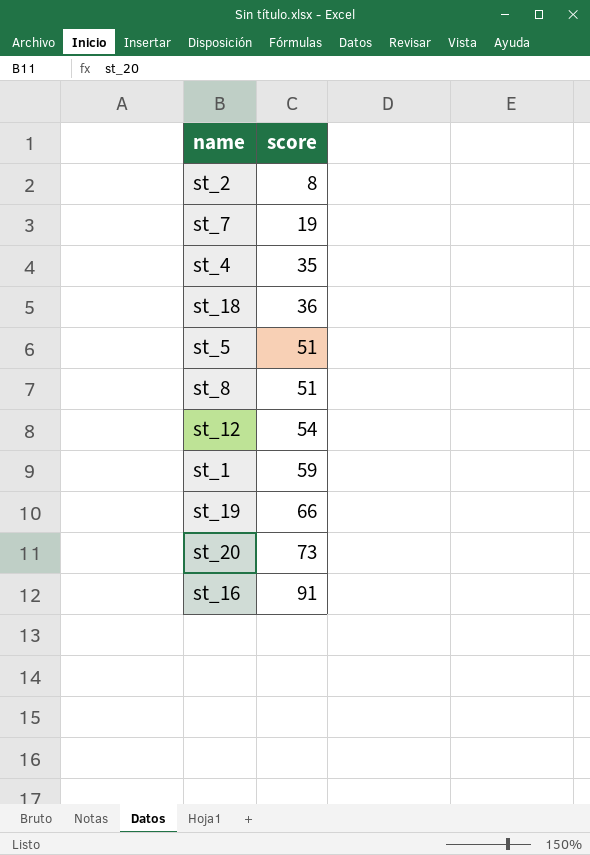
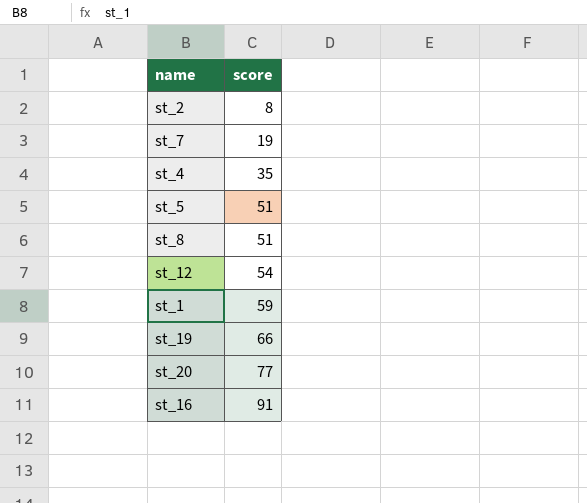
row st_18: 36 -> none
st_20 | score: 73 -> 77

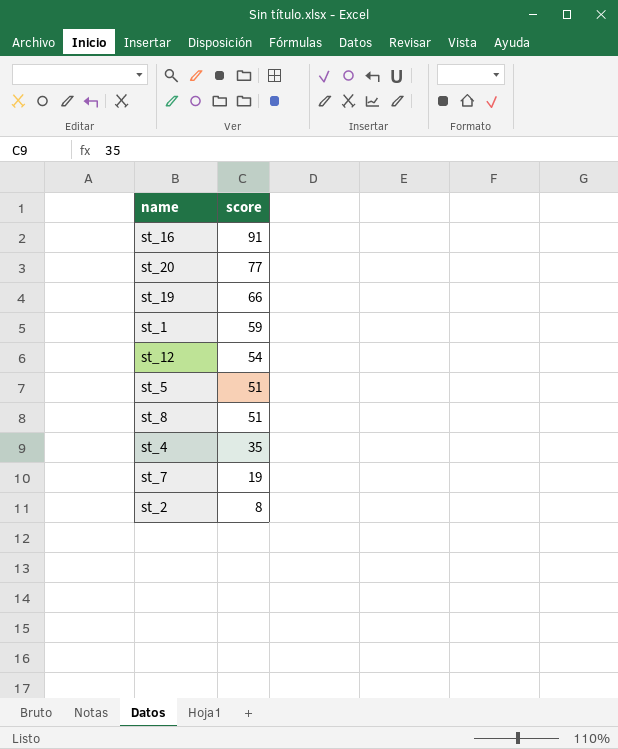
row order: score ascending -> score descending

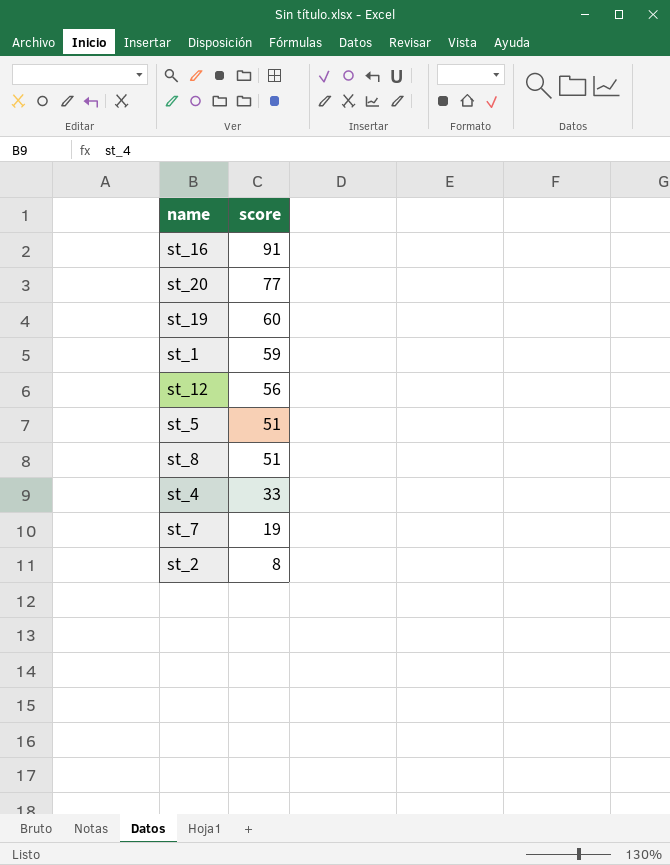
st_19 | score: 66 -> 60
st_12 | score: 54 -> 56
st_4 | score: 35 -> 33

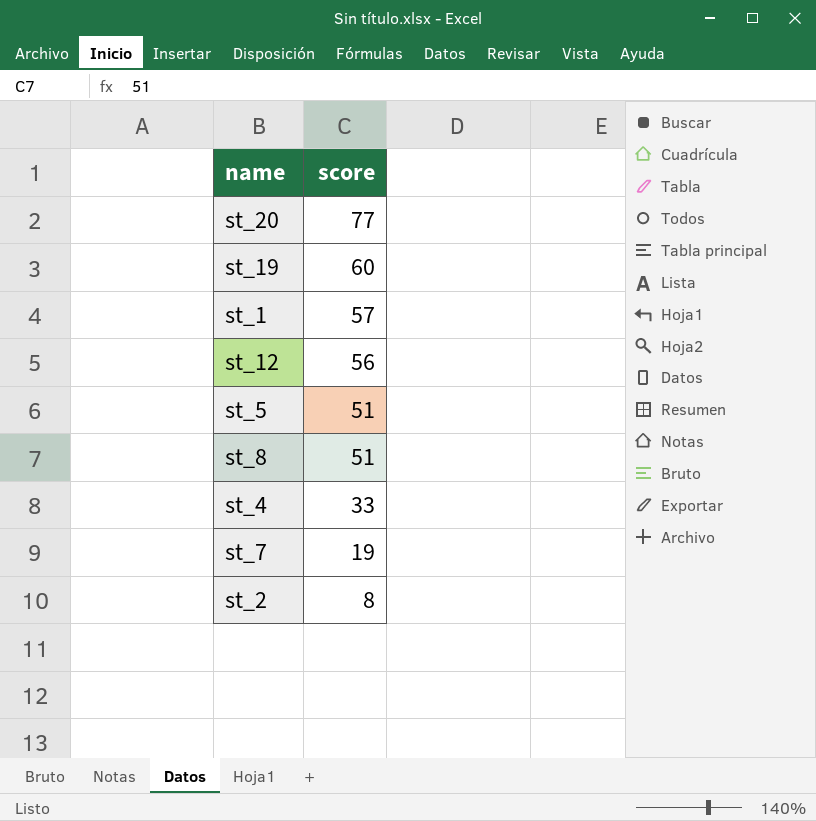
row st_16: 91 -> none
st_1 | score: 59 -> 57

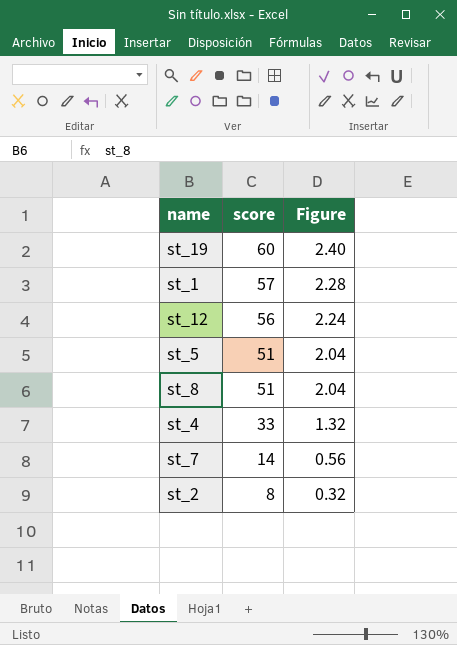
column Figure | formula: none -> [score] * 0.04
row st_20: 77 -> none
st_7 | score: 19 -> 14

